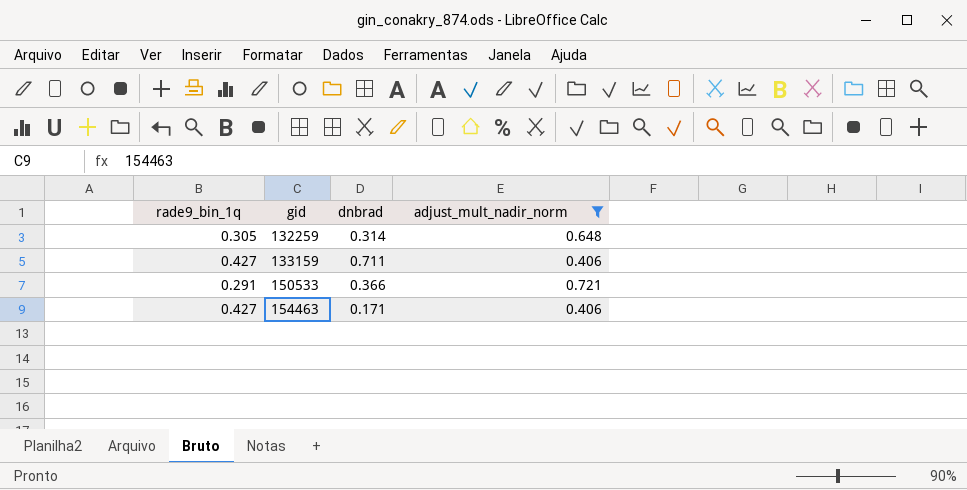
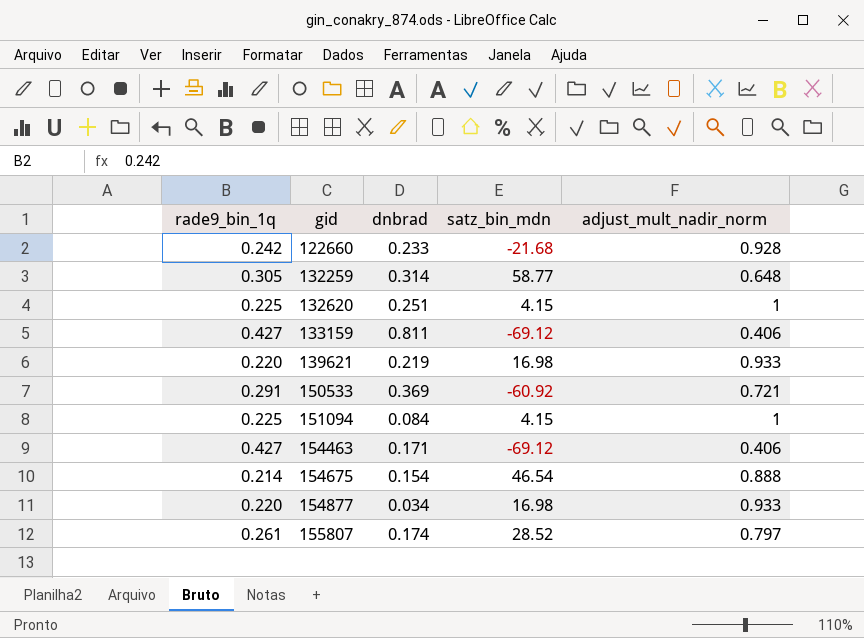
filter: adjust_mult_nadir_norm <= 0.721 -> none
column satz_bin_mdn | position: none -> 4
133159 | dnbrad: 0.711 -> 0.811
150533 | dnbrad: 0.366 -> 0.369

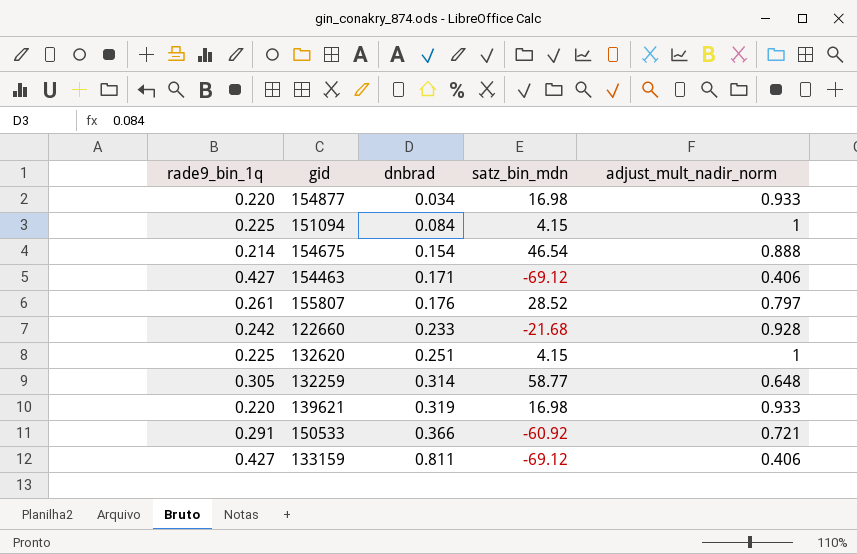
row order: gid ascending -> dnbrad ascending
155807 | dnbrad: 0.174 -> 0.176
139621 | dnbrad: 0.219 -> 0.319
150533 | dnbrad: 0.369 -> 0.366

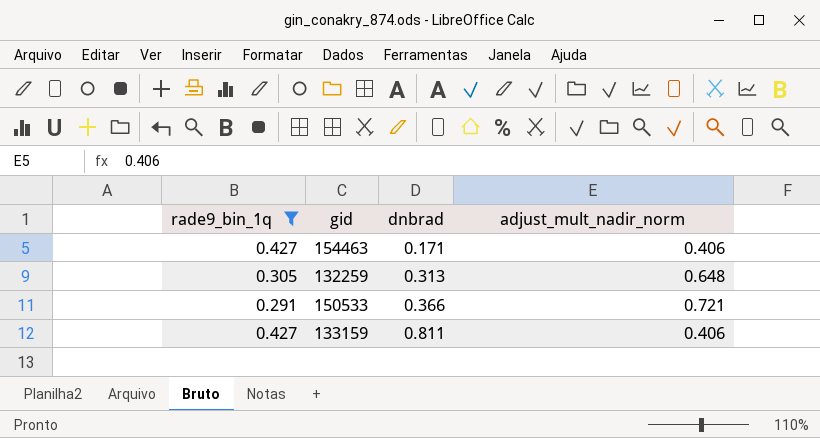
filter: none -> rade9_bin_1q >= 0.291
column satz_bin_mdn | position: 4 -> none
132259 | dnbrad: 0.314 -> 0.313

